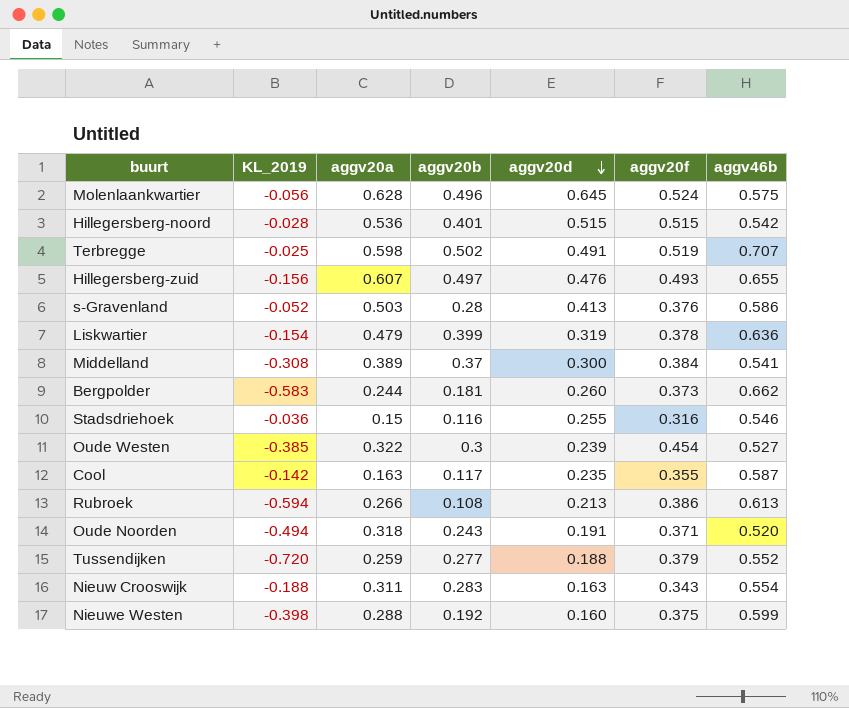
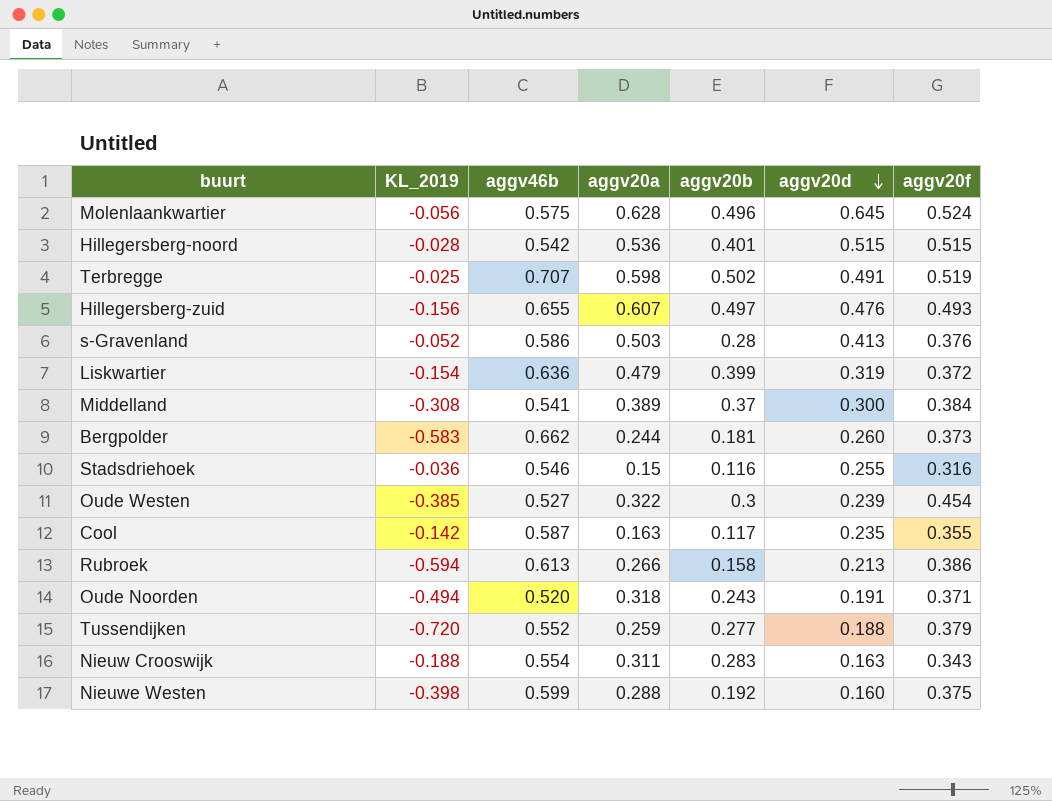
column aggv46b | position: 7 -> 3
Liskwartier | aggv20f: 0.378 -> 0.372
Rubroek | aggv20b: 0.108 -> 0.158

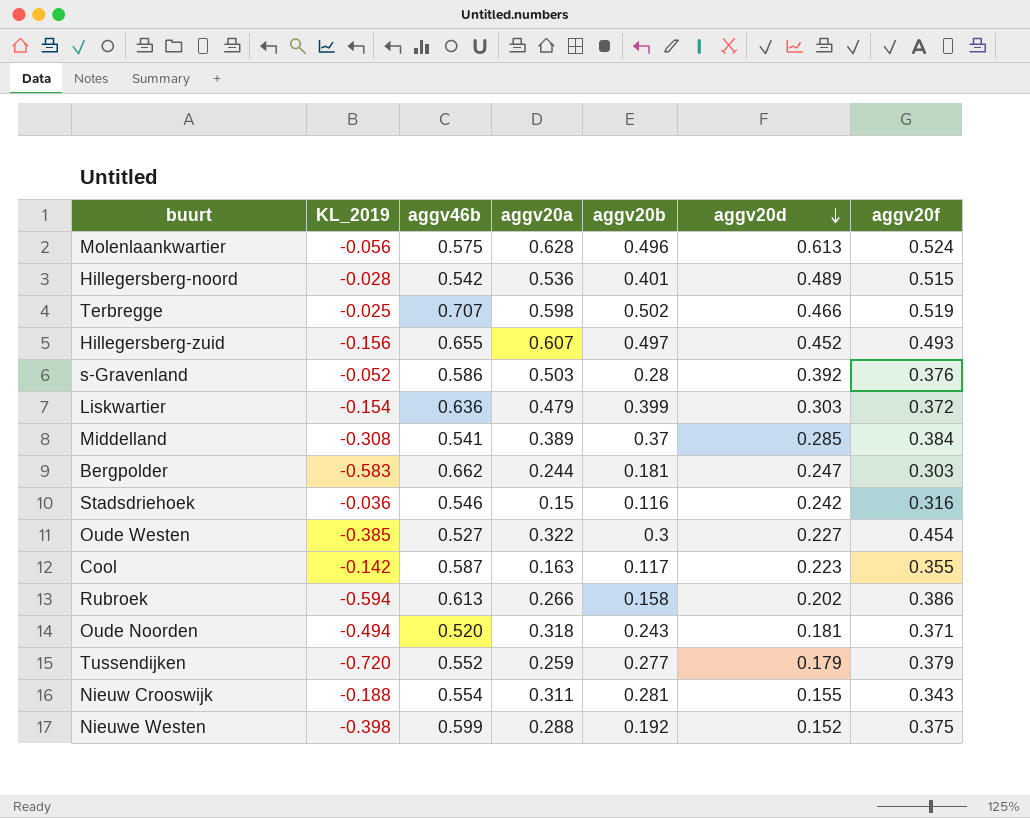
Molenlaankwartier | aggv20d: 0.645 -> 0.613
Hillegersberg-noord | aggv20d: 0.515 -> 0.489
Terbregge | aggv20d: 0.491 -> 0.466
Hillegersberg-zuid | aggv20d: 0.476 -> 0.452
s-Gravenland | aggv20d: 0.413 -> 0.392
Liskwartier | aggv20d: 0.319 -> 0.303
Middelland | aggv20d: 0.300 -> 0.285
Bergpolder | aggv20d: 0.260 -> 0.247
Bergpolder | aggv20f: 0.373 -> 0.303
Stadsdriehoek | aggv20d: 0.255 -> 0.242
Oude Westen | aggv20d: 0.239 -> 0.227
Cool | aggv20d: 0.235 -> 0.223
Rubroek | aggv20d: 0.213 -> 0.202
Oude Noorden | aggv20d: 0.191 -> 0.181
Tussendijken | aggv20d: 0.188 -> 0.179
Nieuw Crooswijk | aggv20b: 0.283 -> 0.281
Nieuw Crooswijk | aggv20d: 0.163 -> 0.155
Nieuwe Westen | aggv20d: 0.160 -> 0.152

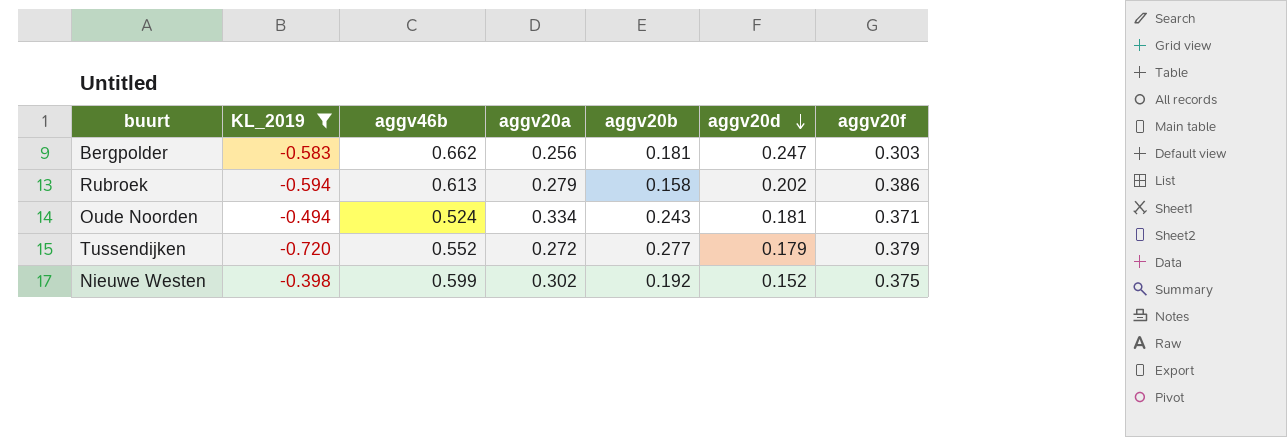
filter: none -> KL_2019 <= -0.398
Bergpolder | aggv20a: 0.244 -> 0.256
Rubroek | aggv20a: 0.266 -> 0.279
Oude Noorden | aggv46b: 0.520 -> 0.524
Oude Noorden | aggv20a: 0.318 -> 0.334
Tussendijken | aggv20a: 0.259 -> 0.272
Nieuwe Westen | aggv20a: 0.288 -> 0.302

